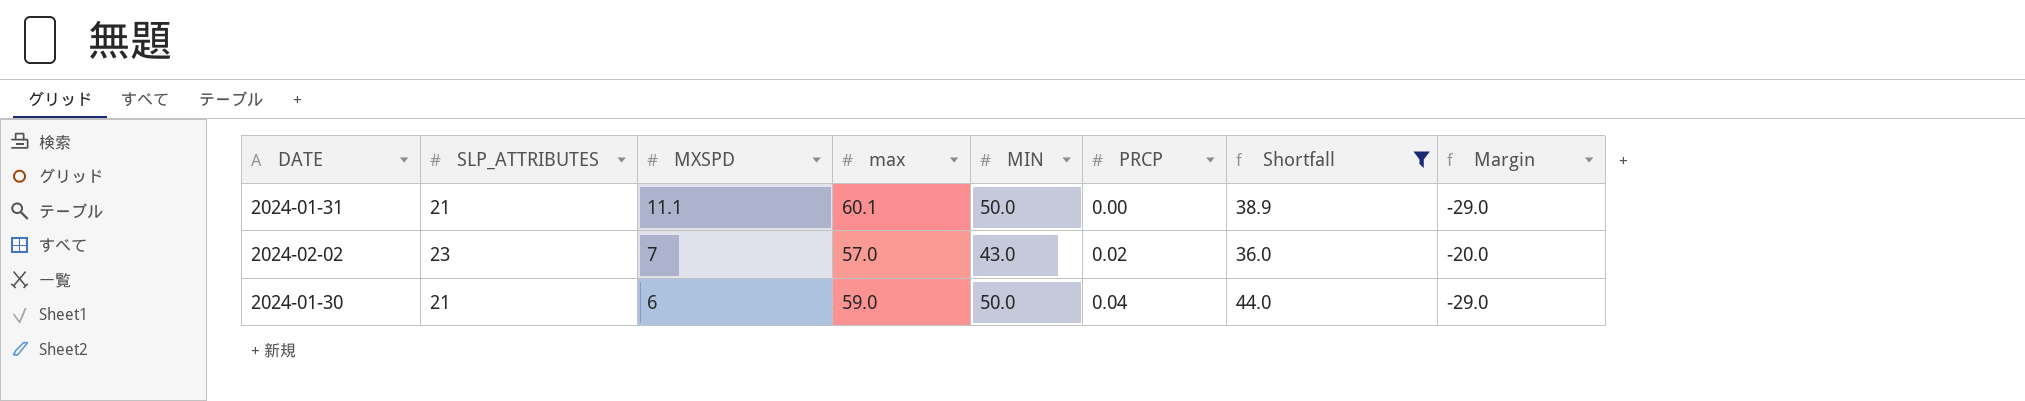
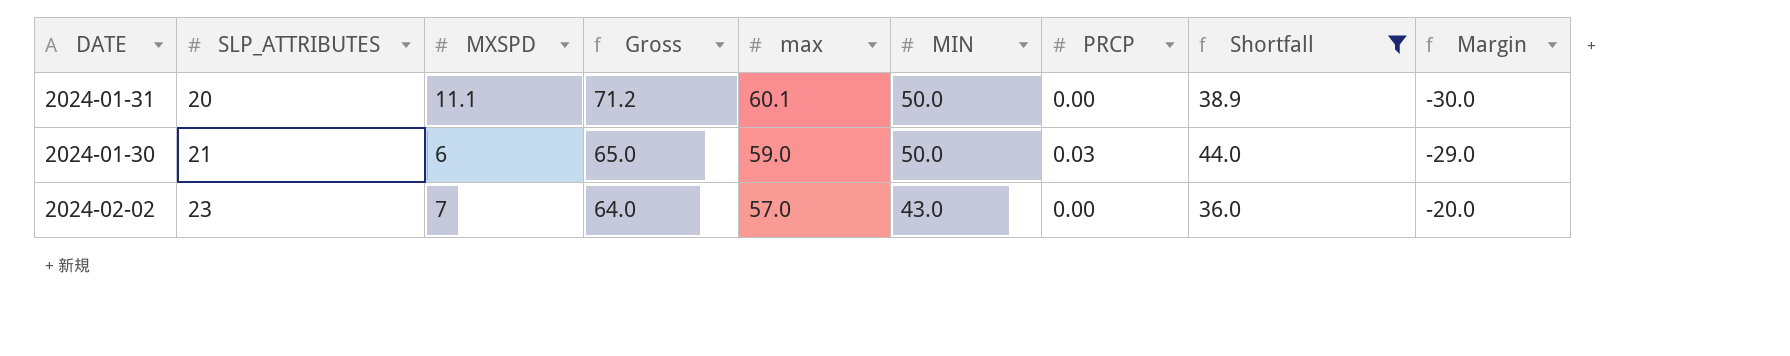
row order: MXSPD descending -> SLP_ATTRIBUTES ascending
column Gross | formula: none -> [MXSPD] + [max]
2024-01-31 | SLP_ATTRIBUTES: 21 -> 20
2024-01-31 | Margin: -29.0 -> -30.0
2024-01-30 | PRCP: 0.04 -> 0.03
2024-02-02 | PRCP: 0.02 -> 0.00

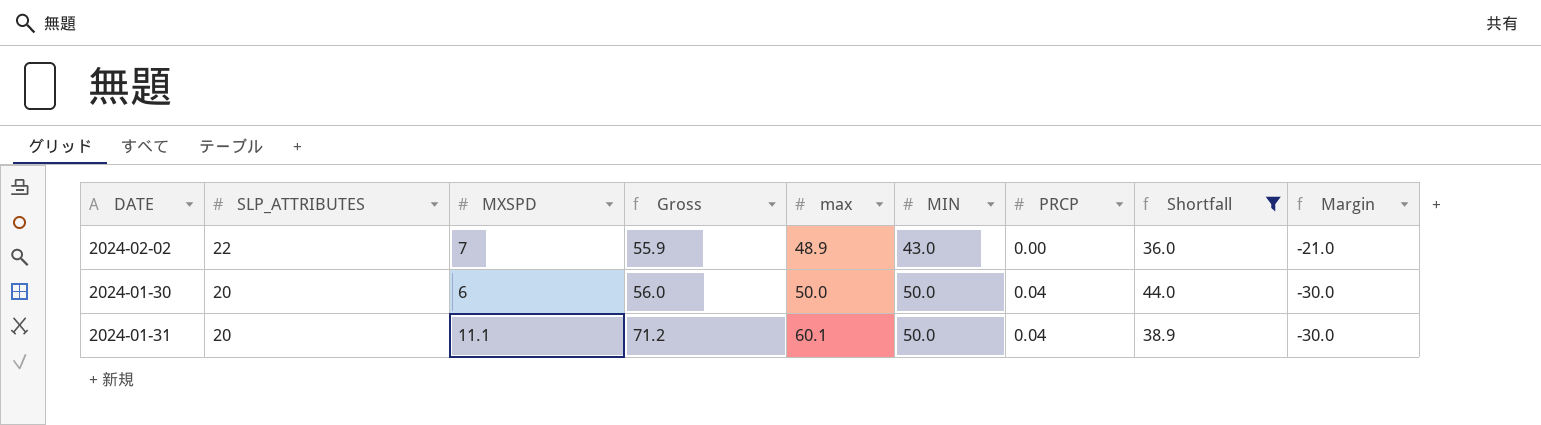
row order: SLP_ATTRIBUTES ascending -> SLP_ATTRIBUTES descending
2024-02-02 | SLP_ATTRIBUTES: 23 -> 22
2024-02-02 | Gross: 64.0 -> 55.9
2024-02-02 | max: 57.0 -> 48.9
2024-02-02 | Margin: -20.0 -> -21.0
2024-01-30 | SLP_ATTRIBUTES: 21 -> 20
2024-01-30 | Gross: 65.0 -> 56.0
2024-01-30 | max: 59.0 -> 50.0
2024-01-30 | PRCP: 0.03 -> 0.04
2024-01-30 | Margin: -29.0 -> -30.0
2024-01-31 | PRCP: 0.00 -> 0.04

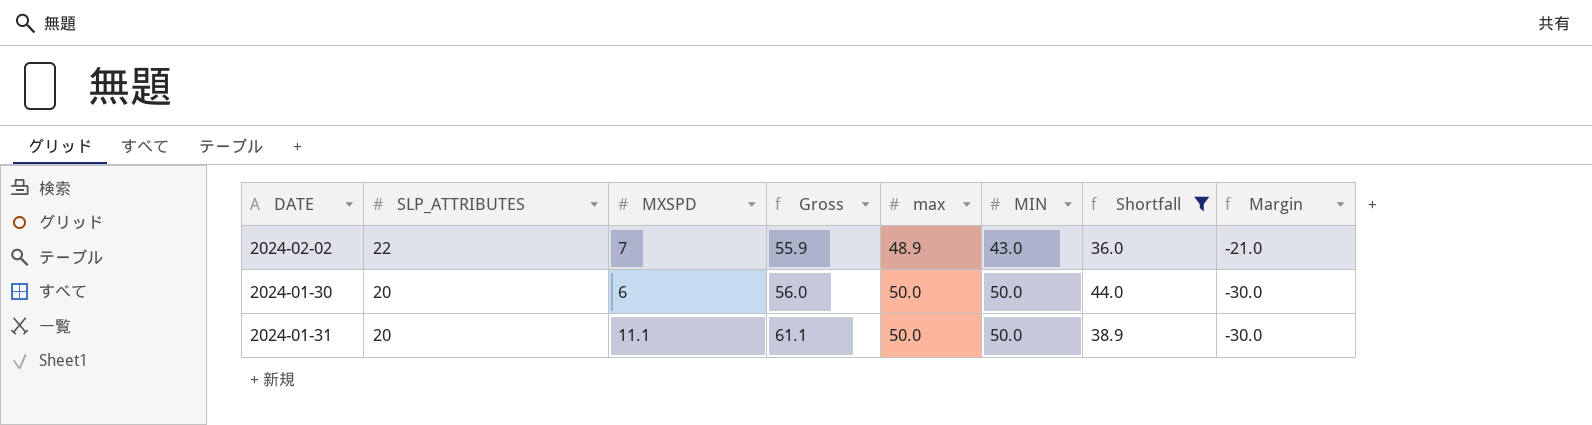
column PRCP | position: 7 -> none
2024-01-31 | Gross: 71.2 -> 61.1
2024-01-31 | max: 60.1 -> 50.0

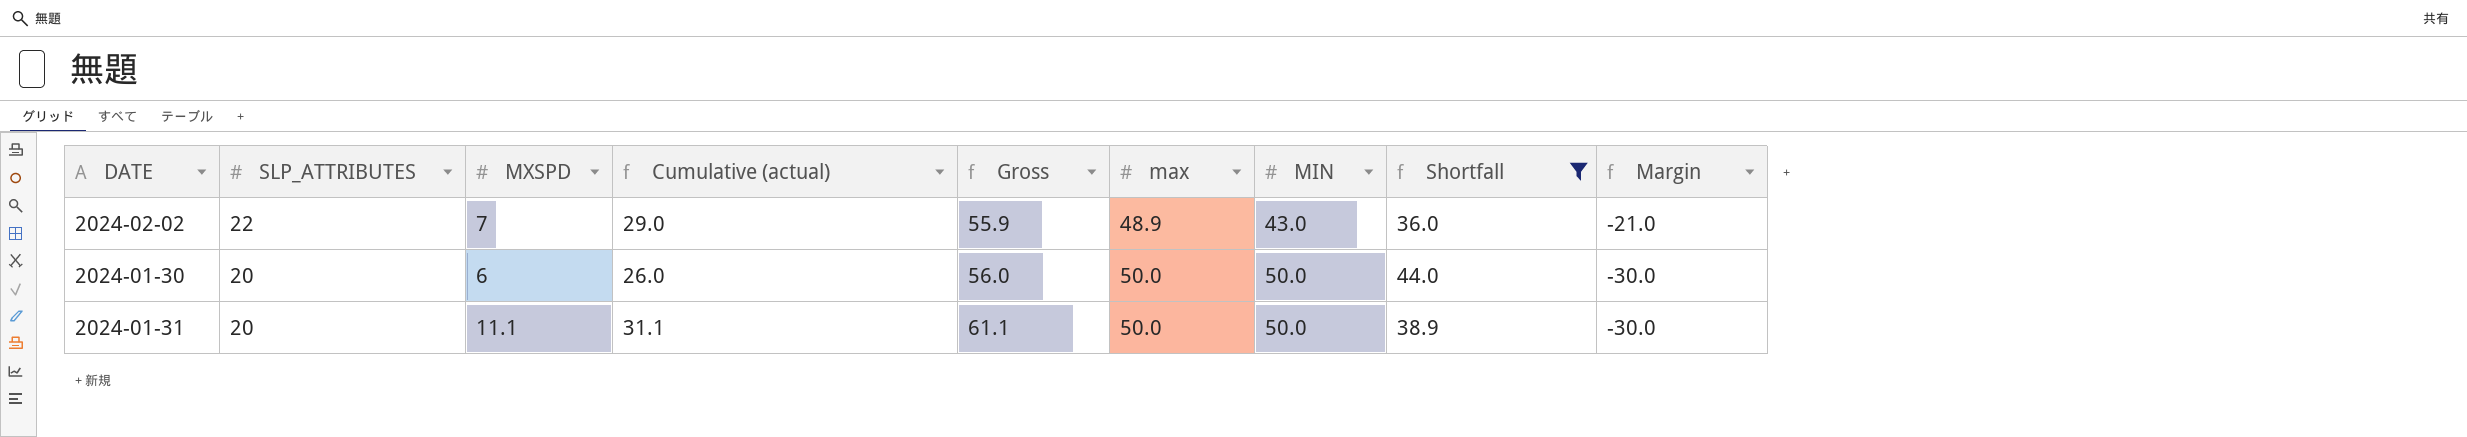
column Cumulative (actual) | formula: none -> [SLP_ATTRIBUTES] + [MXSPD]

